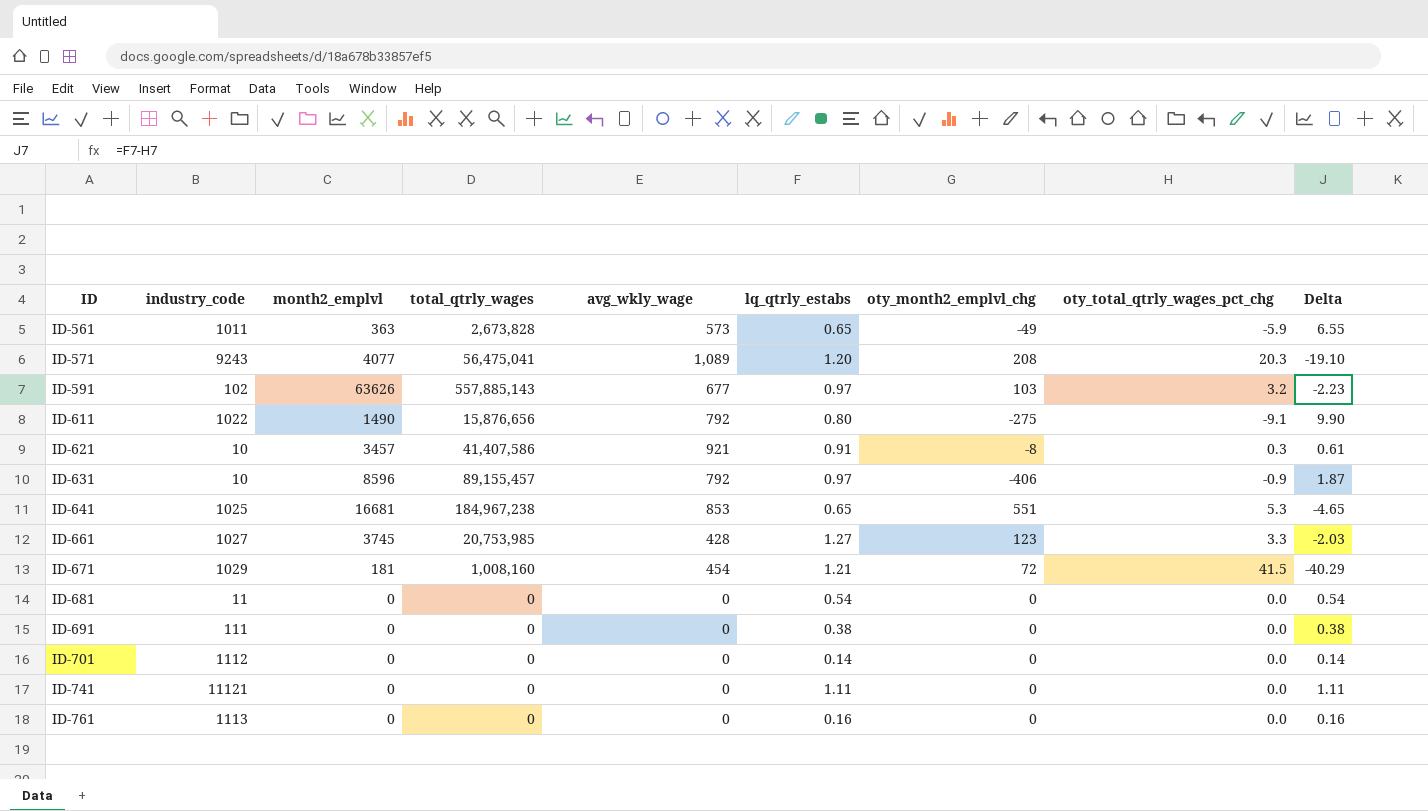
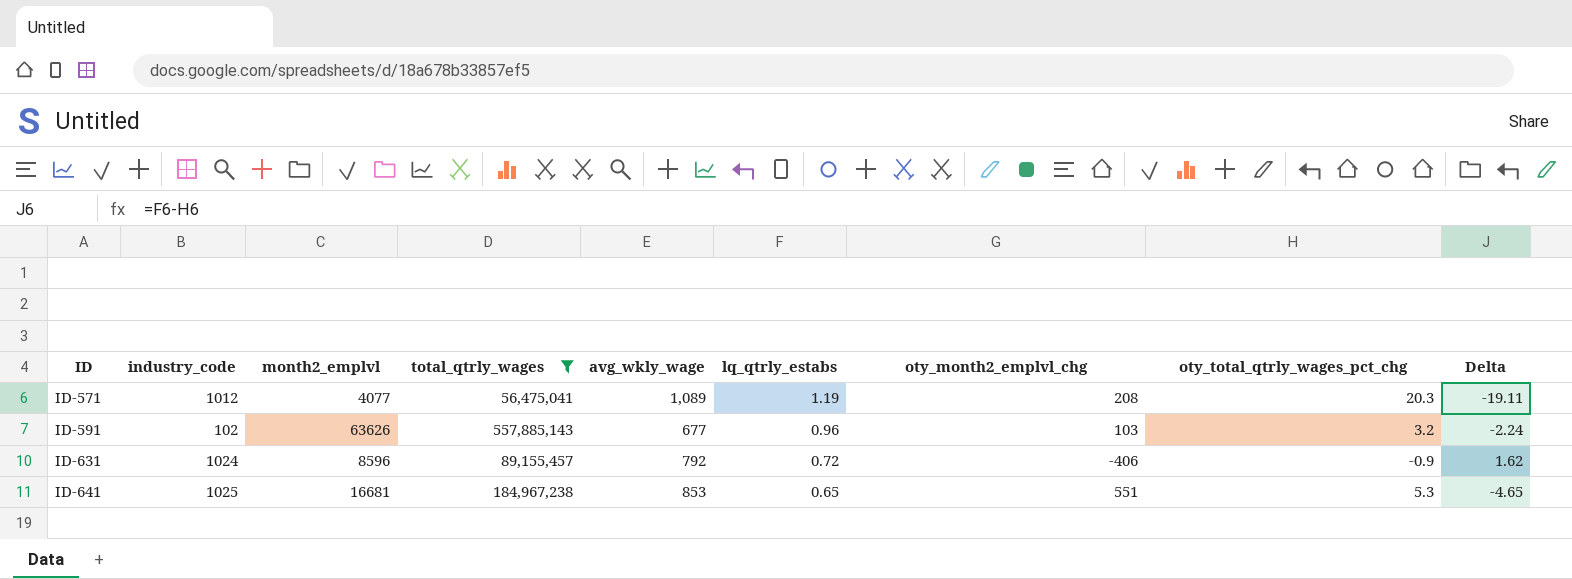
filter: none -> total_qtrly_wages >= 56,475,041
ID-571 | industry_code: 9243 -> 1012
ID-571 | lq_qtrly_estabs: 1.20 -> 1.19
ID-571 | Delta: -19.10 -> -19.11
ID-591 | lq_qtrly_estabs: 0.97 -> 0.96
ID-591 | Delta: -2.23 -> -2.24
ID-631 | industry_code: 10 -> 1024
ID-631 | lq_qtrly_estabs: 0.97 -> 0.72
ID-631 | Delta: 1.87 -> 1.62

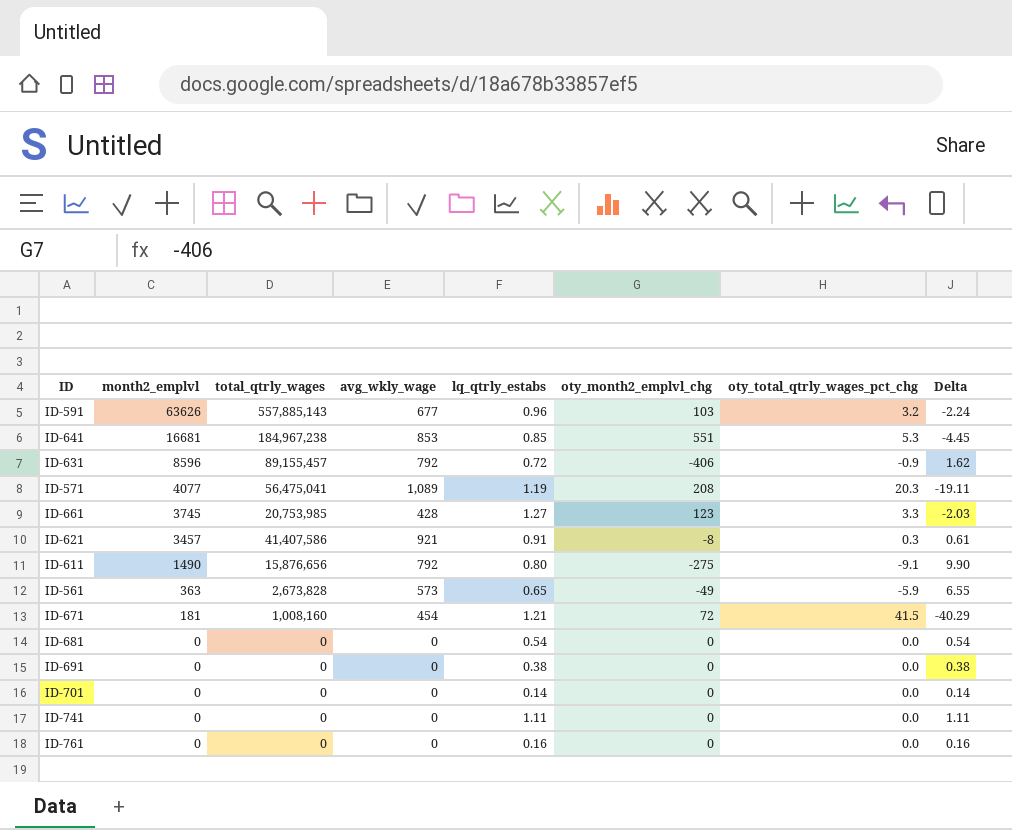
filter: total_qtrly_wages >= 56,475,041 -> none
row order: ID ascending -> month2_emplvl descending
column industry_code | position: 2 -> none
ID-641 | lq_qtrly_estabs: 0.65 -> 0.85
ID-641 | Delta: -4.65 -> -4.45

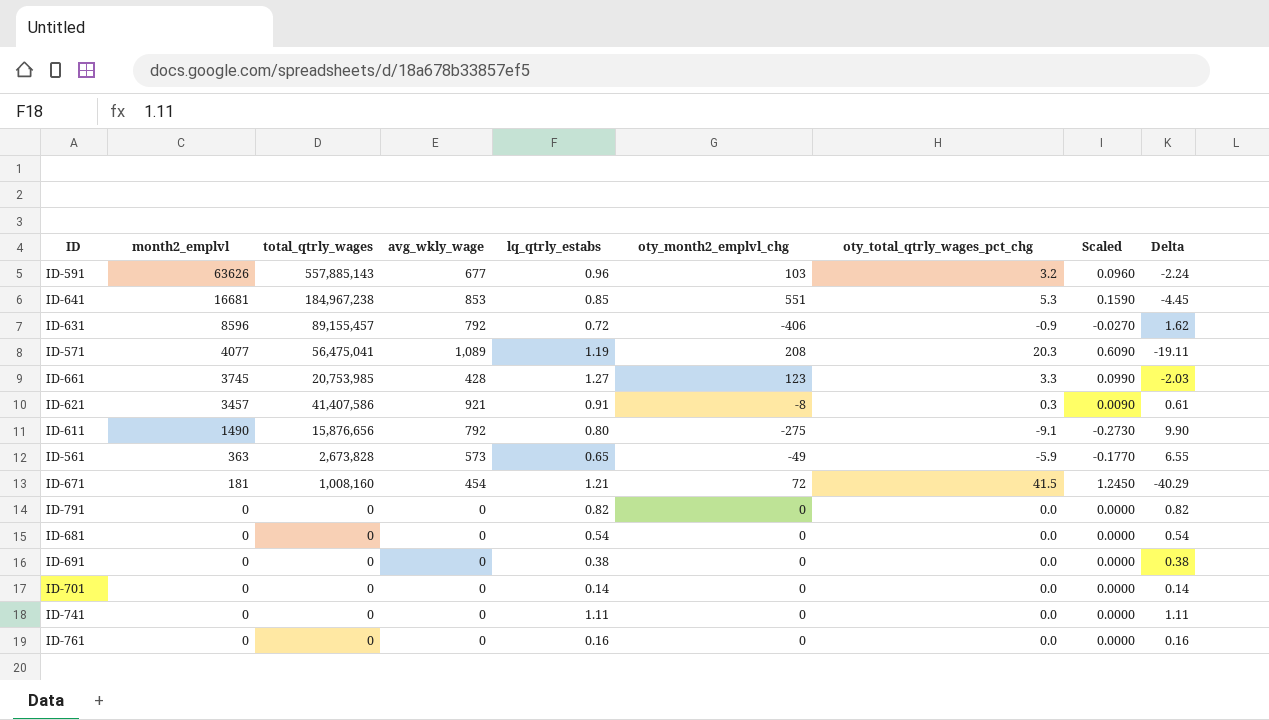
column Scaled | formula: none -> [oty_total_qtrly_wages_pct_chg] * 0.03
row ID-791: none -> 0 | 0 | 0 | 0.82 | 0 | 0.0 | 0.0000 | 0.82

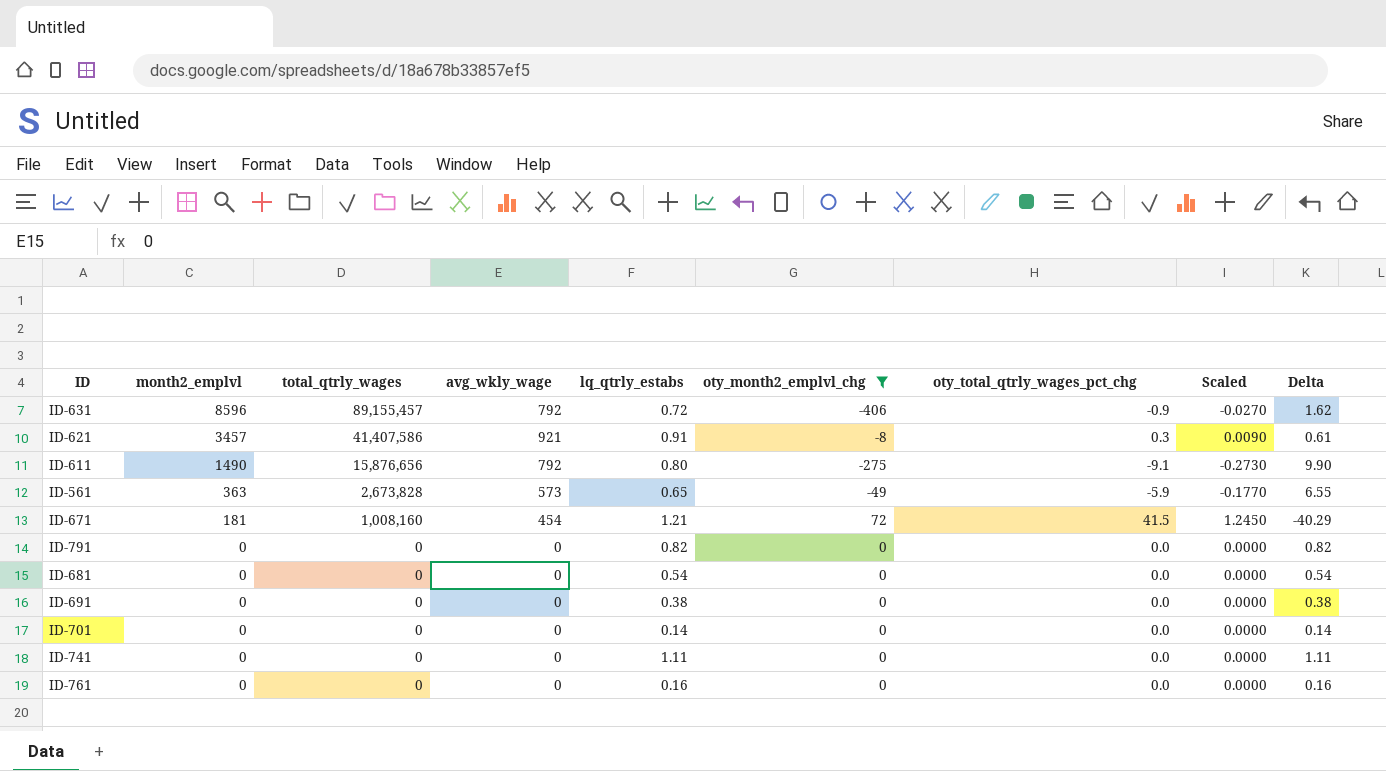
filter: none -> oty_month2_emplvl_chg <= 72

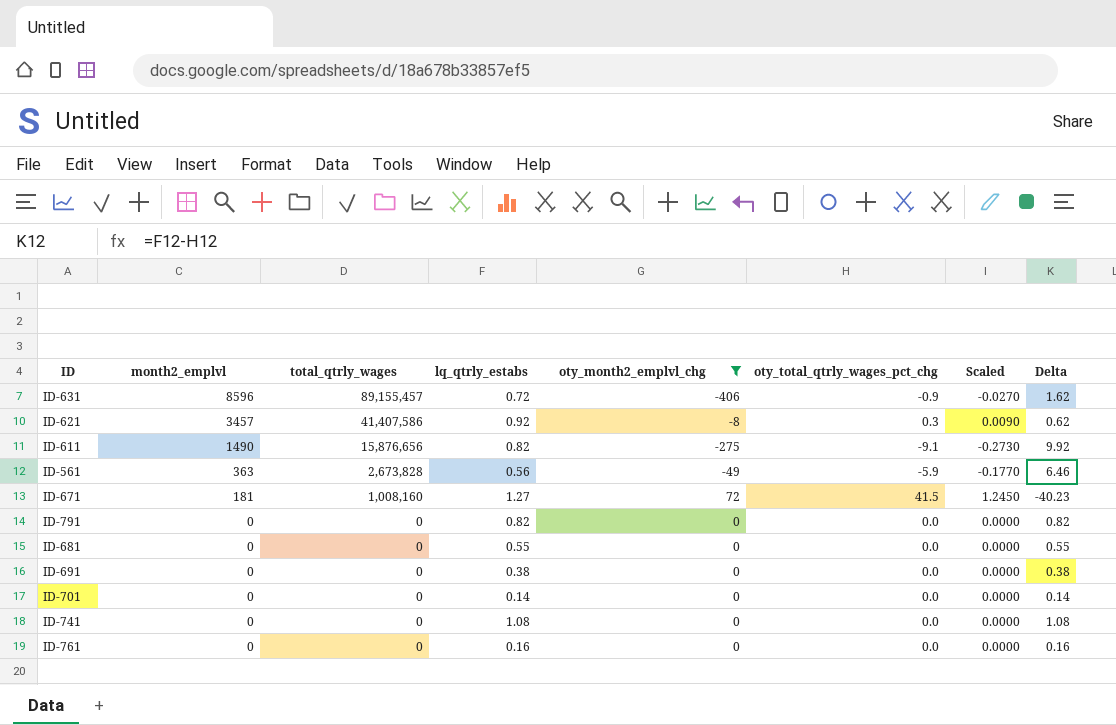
column avg_wkly_wage | position: 4 -> none
ID-621 | lq_qtrly_estabs: 0.91 -> 0.92
ID-621 | Delta: 0.61 -> 0.62
ID-611 | lq_qtrly_estabs: 0.80 -> 0.82
ID-611 | Delta: 9.90 -> 9.92
ID-561 | lq_qtrly_estabs: 0.65 -> 0.56
ID-561 | Delta: 6.55 -> 6.46
ID-671 | lq_qtrly_estabs: 1.21 -> 1.27
ID-671 | Delta: -40.29 -> -40.23
ID-681 | lq_qtrly_estabs: 0.54 -> 0.55
ID-681 | Delta: 0.54 -> 0.55
ID-741 | lq_qtrly_estabs: 1.11 -> 1.08
ID-741 | Delta: 1.11 -> 1.08

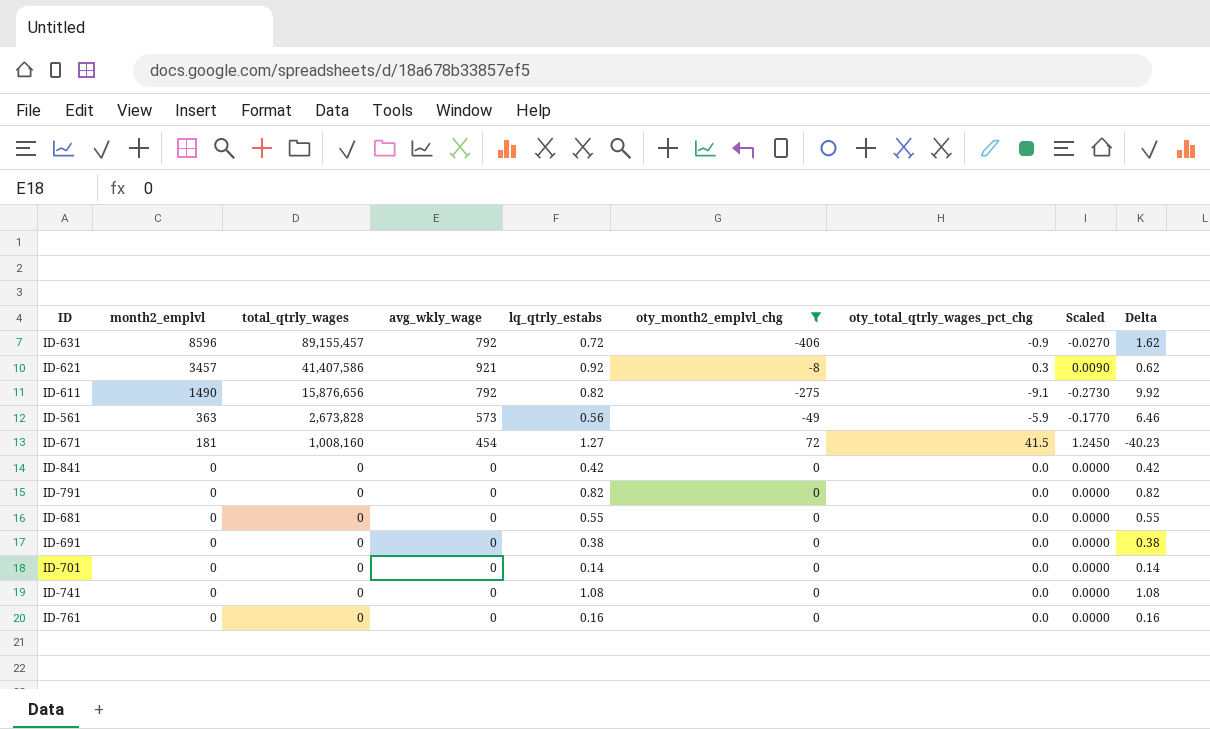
column avg_wkly_wage | position: none -> 4
row ID-841: none -> 0 | 0 | 0 | 0.42 | 0 | 0.0 | 0.0000 | 0.42

